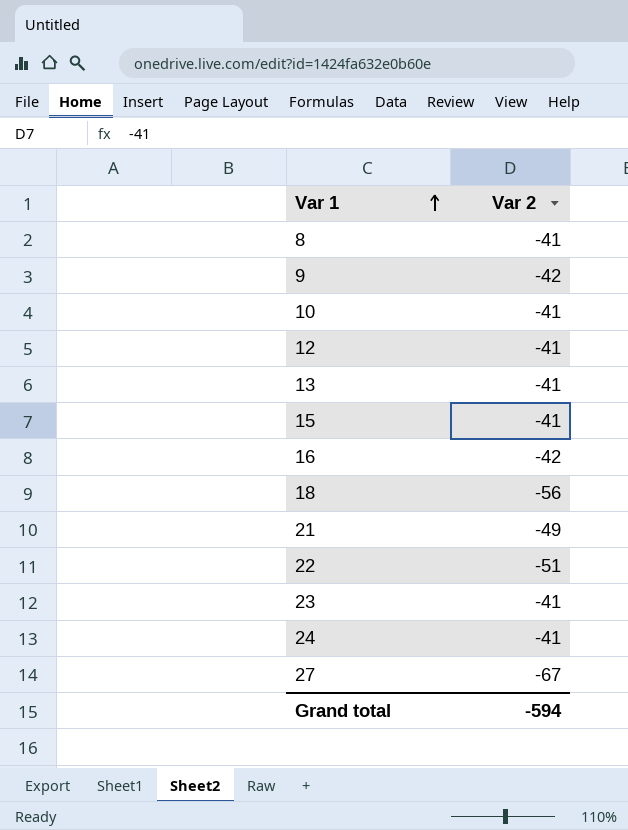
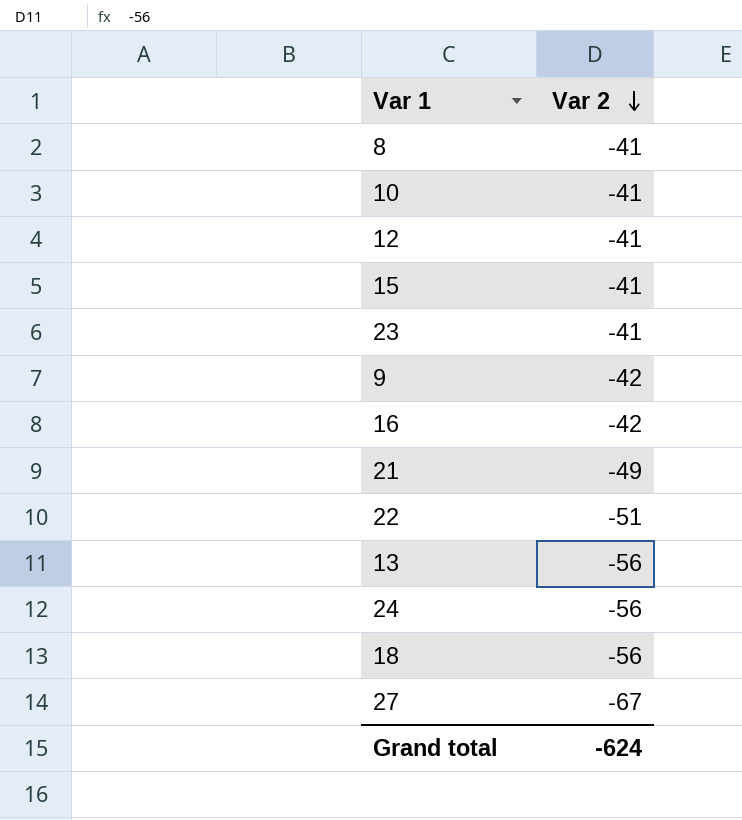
row order: Var 1 ascending -> Var 2 descending
13 | Var 2: -41 -> -56
24 | Var 2: -41 -> -56
Grand total | Var 2: -594 -> -624

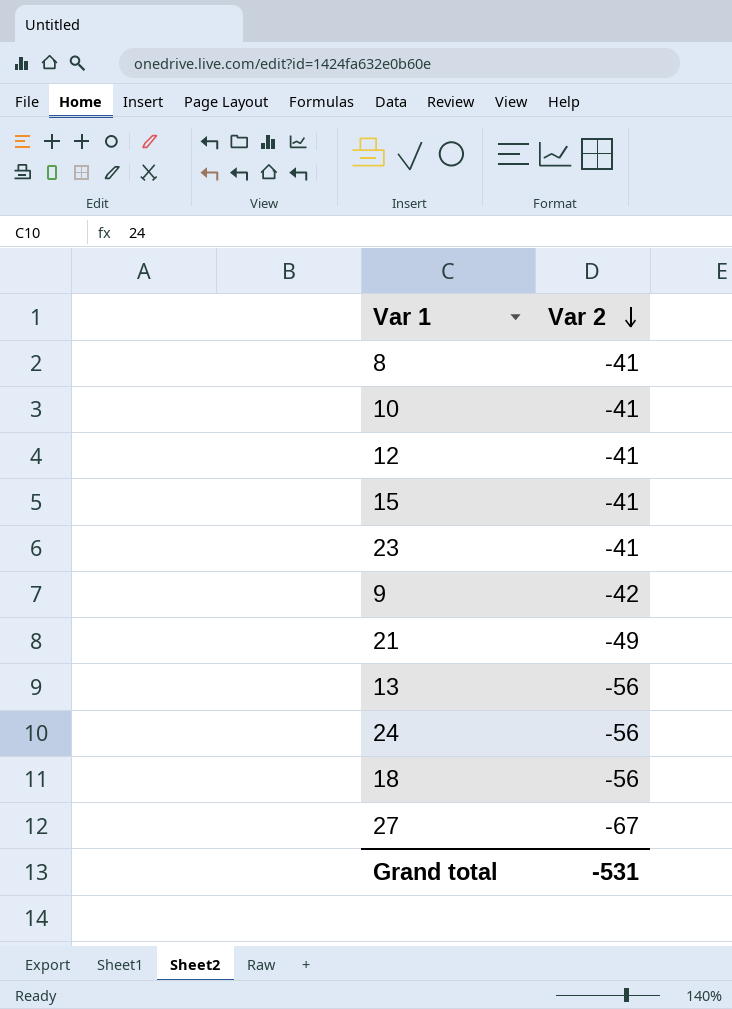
row 16: -42 -> none
row 22: -51 -> none
Grand total | Var 2: -624 -> -531

